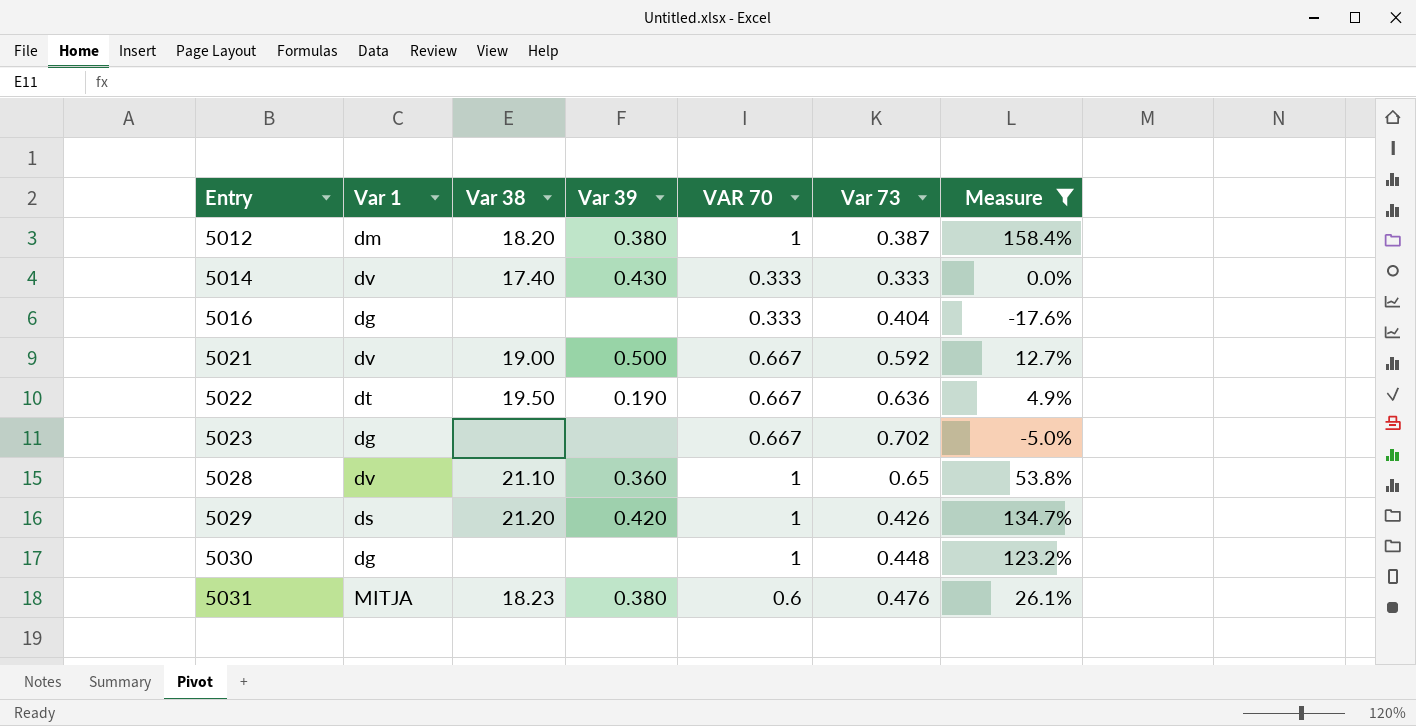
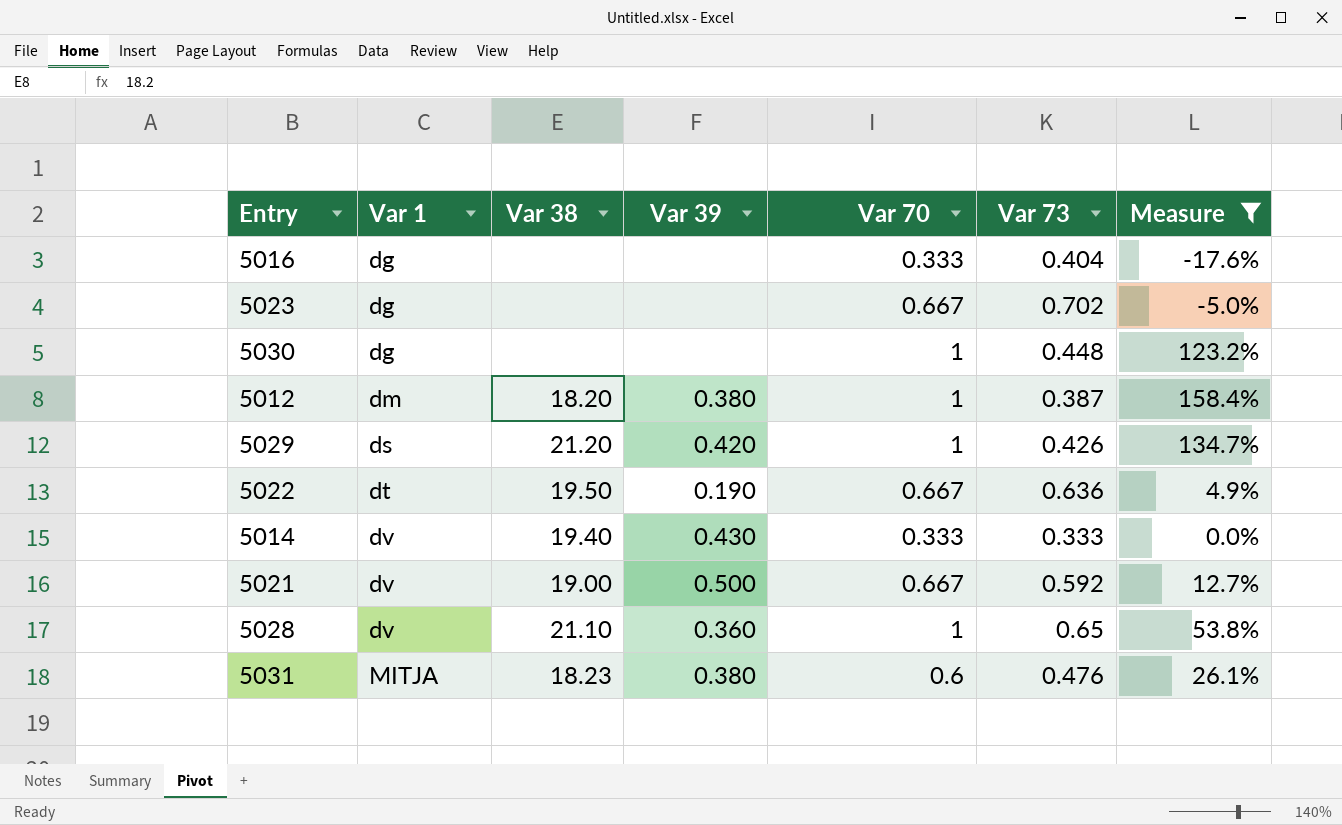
row order: Entry ascending -> Var 1 ascending
column name: VAR 70 -> Var 70
5014 | Var 38: 17.40 -> 19.40

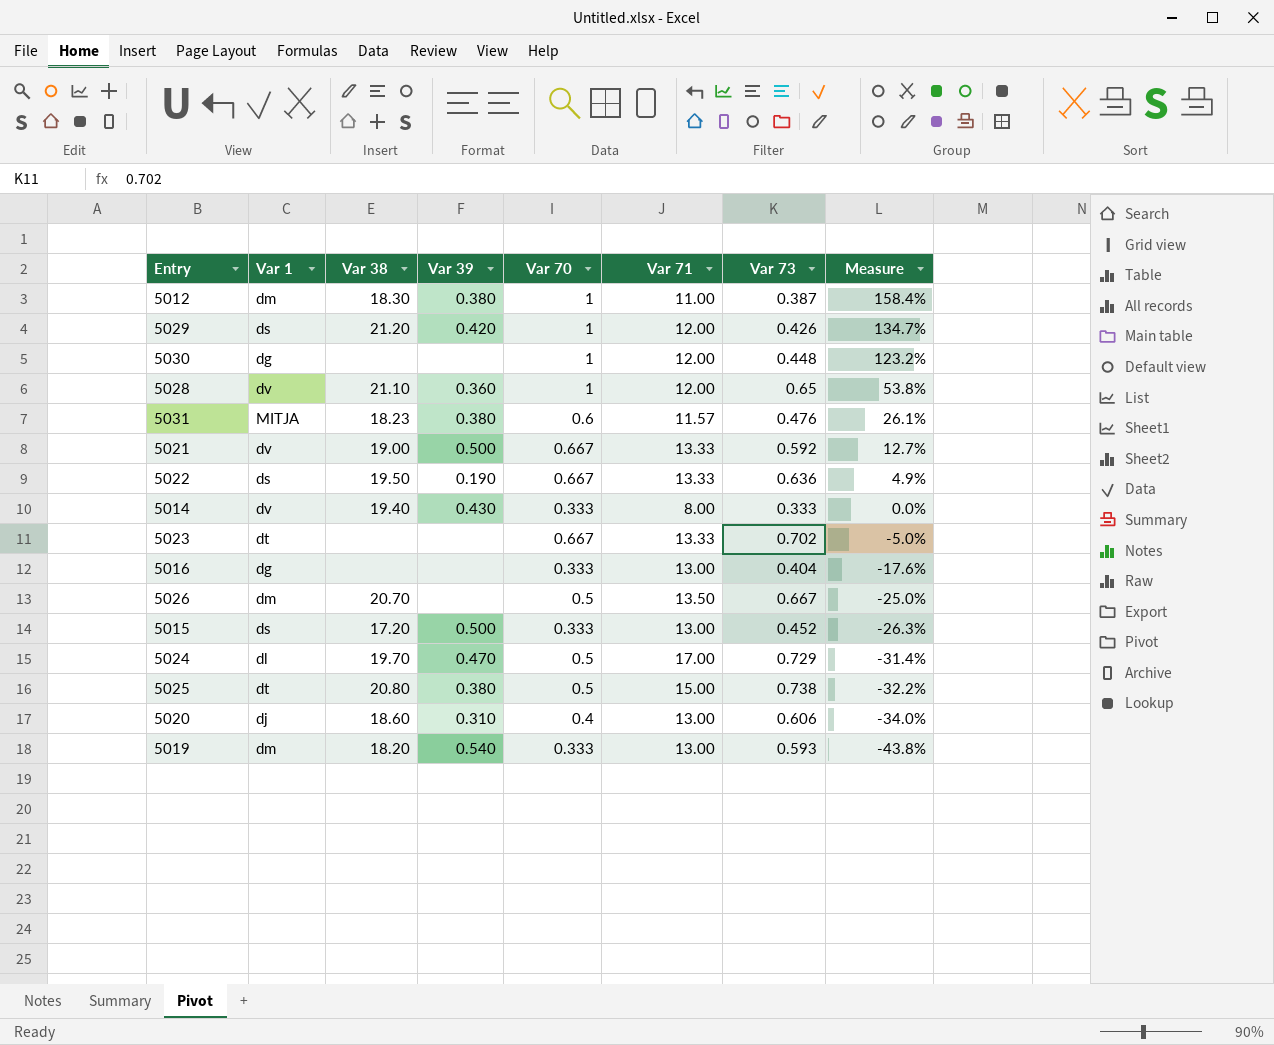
filter: Measure >= -17.6% -> none
row order: Var 1 ascending -> Measure descending
column Var 71 | position: none -> 6
5012 | Var 38: 18.20 -> 18.30
5022 | Var 1: dt -> ds
5023 | Var 1: dg -> dt

